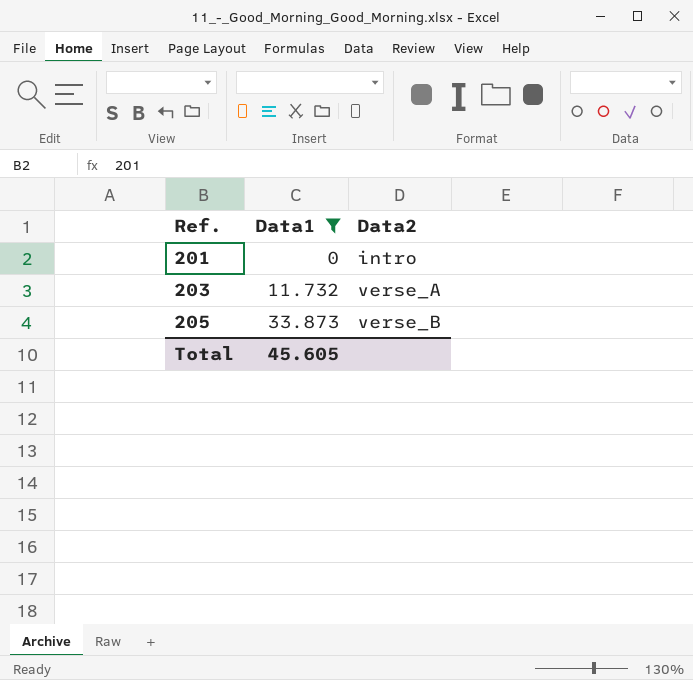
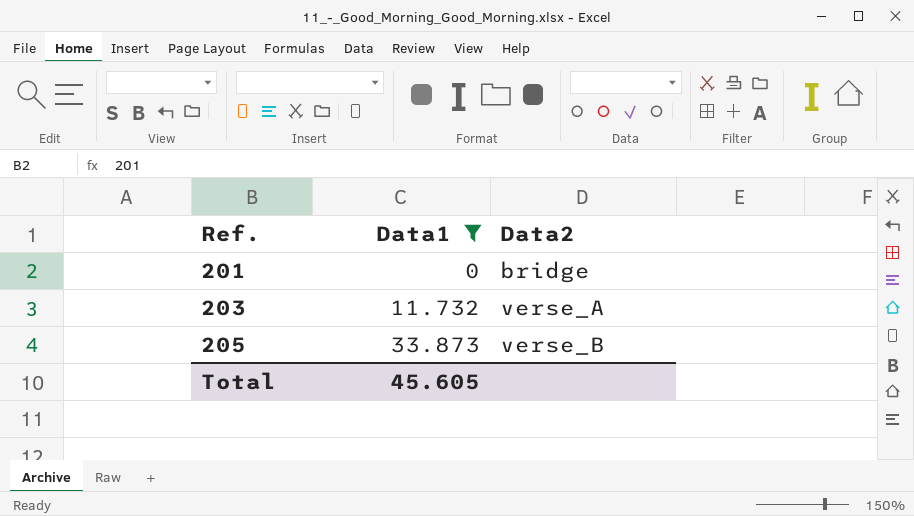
201 | Data2: intro -> bridge

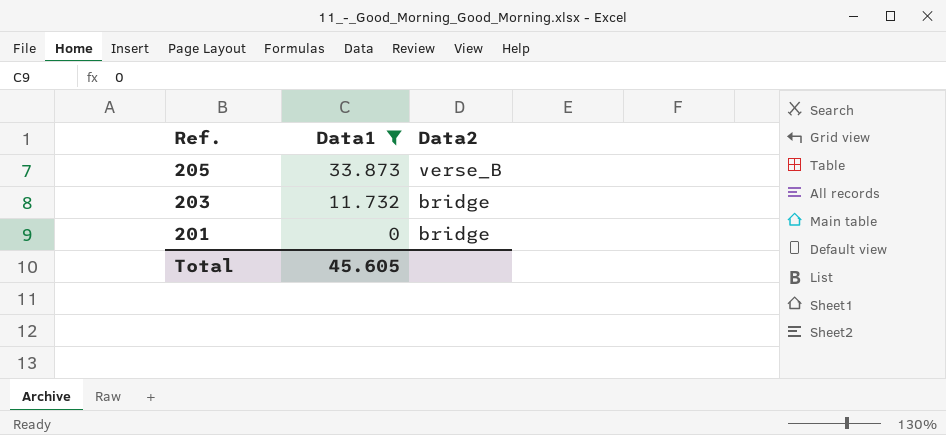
row order: Ref. ascending -> Ref. descending
203 | Data2: verse_A -> bridge

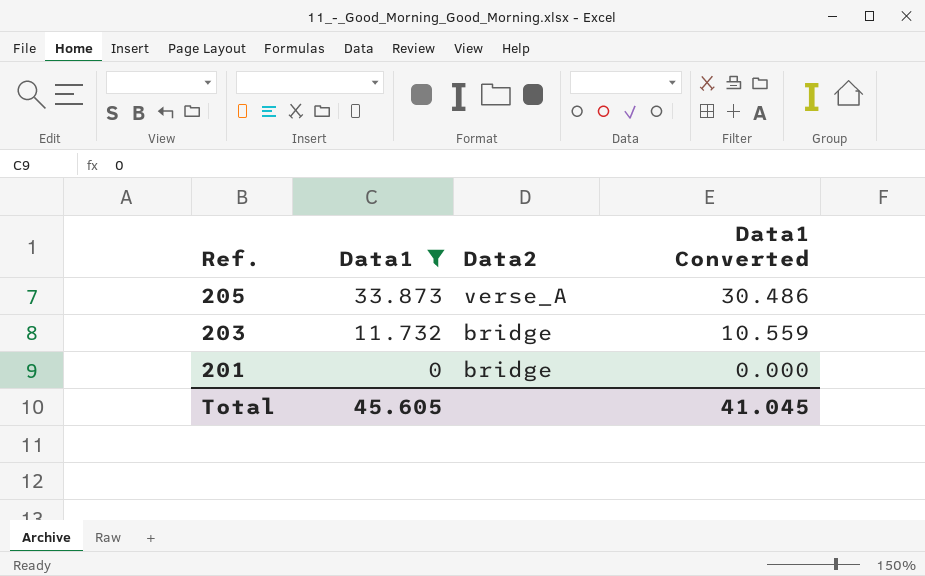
column Data1 Converted | formula: none -> [Data1] * 0.9
205 | Data2: verse_B -> verse_A

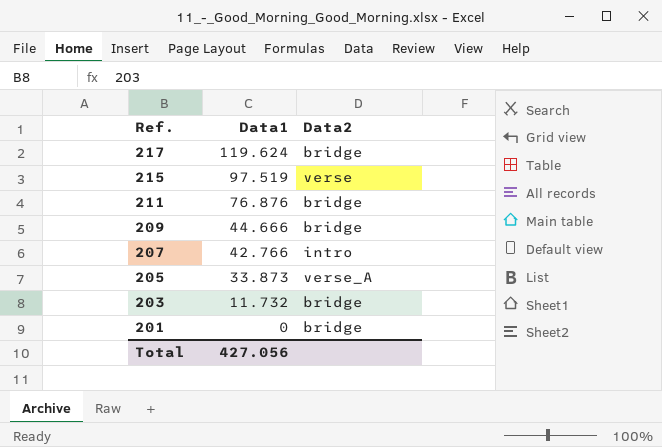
filter: Data1 <= 33.873 -> none
column Data1 Converted | formula: [Data1] * 0.9 -> none
Total | Data1: 45.605 -> 427.056

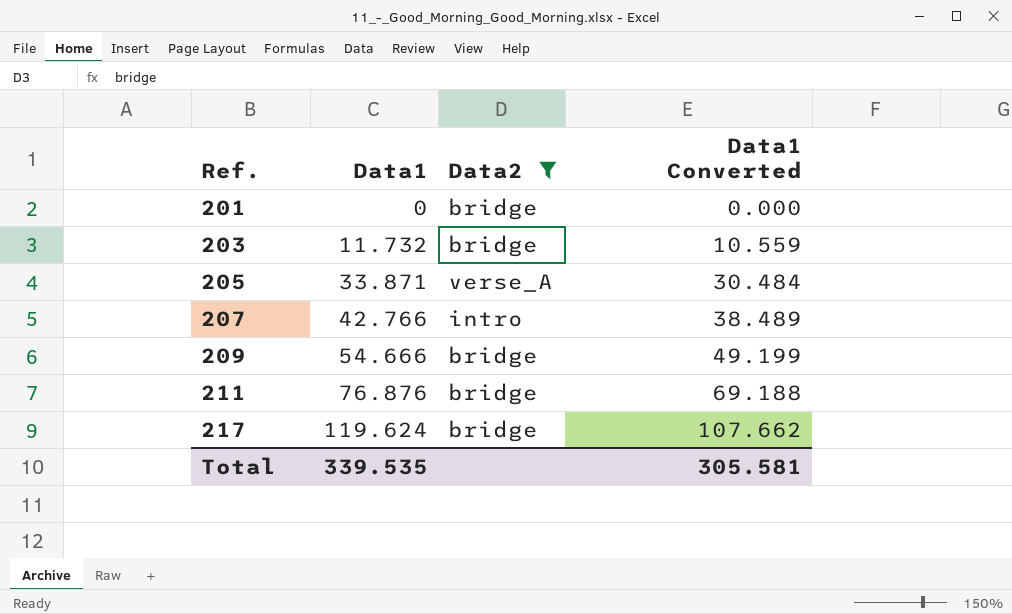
filter: none -> Data2 != verse
row order: Ref. descending -> Ref. ascending
column Data1 Converted | formula: none -> [Data1] * 0.9
205 | Data1: 33.873 -> 33.871
209 | Data1: 44.666 -> 54.666
Total | Data1: 427.056 -> 339.535

